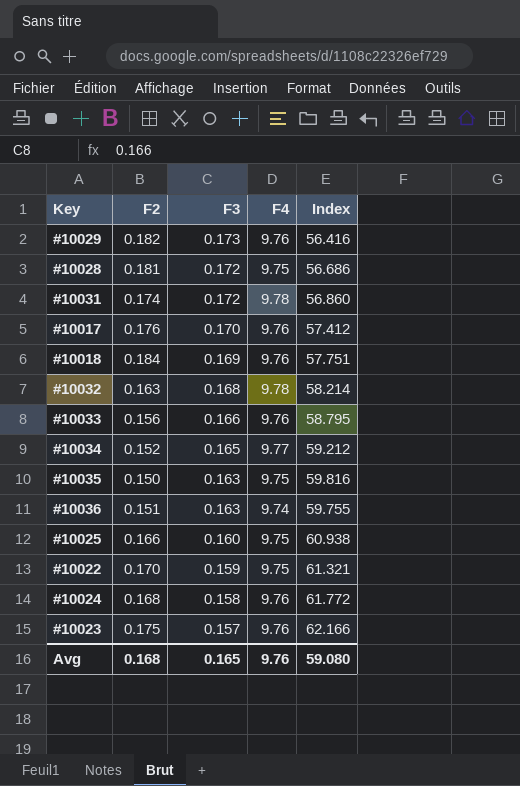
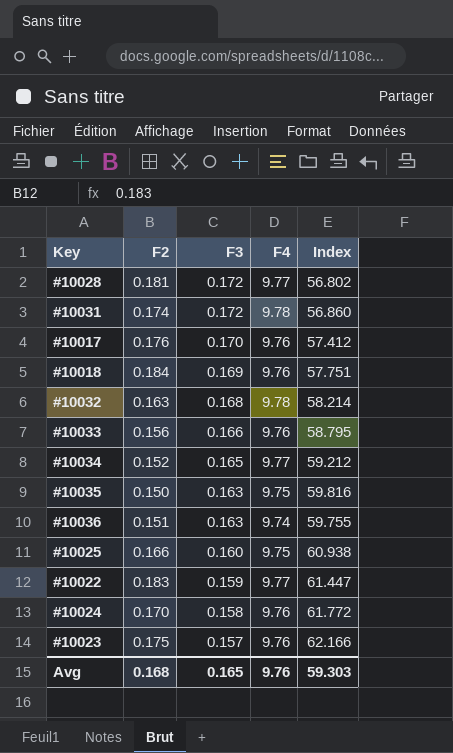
row #10029: 0.182 | 0.173 | 9.76 | 56.416 -> none
#10028 | F4: 9.75 -> 9.77
#10028 | Index: 56.686 -> 56.802
#10022 | F2: 0.170 -> 0.183
#10022 | F4: 9.75 -> 9.77
#10022 | Index: 61.321 -> 61.447
#10024 | F2: 0.168 -> 0.170
Avg | Index: 59.080 -> 59.303

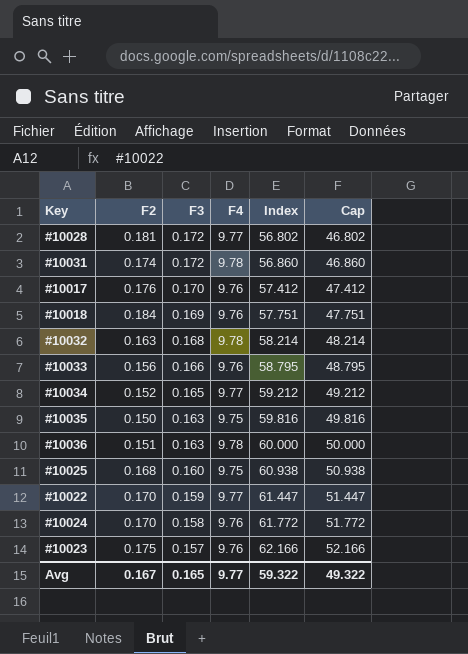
column Cap | formula: none -> [Index] - 10
#10036 | F4: 9.74 -> 9.78
#10036 | Index: 59.755 -> 60.000
#10025 | F2: 0.166 -> 0.168
#10022 | F2: 0.183 -> 0.170
Avg | F2: 0.168 -> 0.167
Avg | F4: 9.76 -> 9.77
Avg | Index: 59.303 -> 59.322

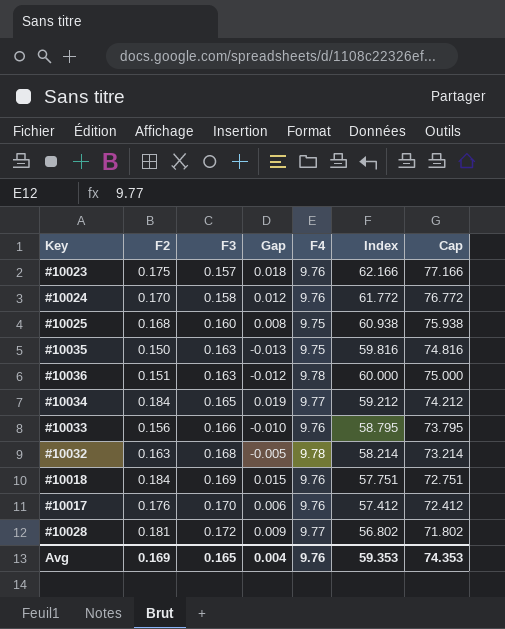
row order: F3 descending -> F3 ascending
column Gap | formula: none -> [F2] - [F3]
column Cap | formula: [Index] - 10 -> [Index] + 15
row #10031: 0.174 | 0.172 | 9.78 | 56.860 | 46.860 -> none
row #10022: 0.170 | 0.159 | 9.77 | 61.447 | 51.447 -> none
#10034 | F2: 0.152 -> 0.184
Avg | F2: 0.167 -> 0.169
Avg | F4: 9.77 -> 9.76
Avg | Index: 59.322 -> 59.353
Avg | Cap: 49.322 -> 74.353

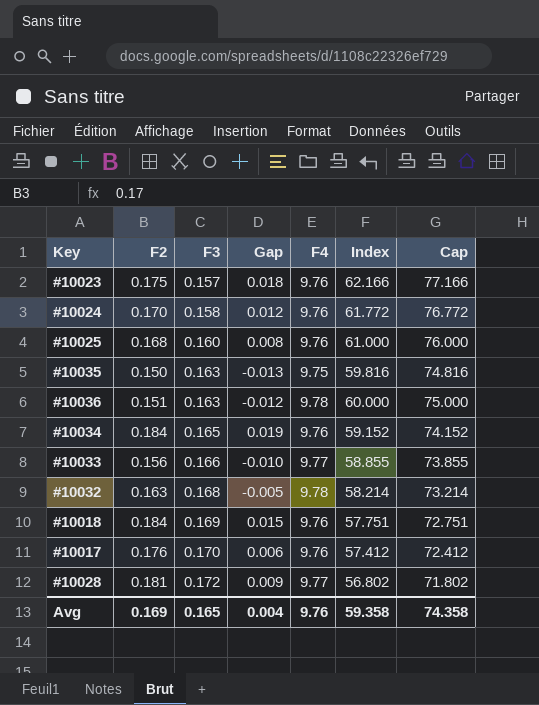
#10025 | F4: 9.75 -> 9.76
#10025 | Index: 60.938 -> 61.000
#10025 | Cap: 75.938 -> 76.000
#10034 | F4: 9.77 -> 9.76
#10034 | Index: 59.212 -> 59.152
#10034 | Cap: 74.212 -> 74.152
#10033 | F4: 9.76 -> 9.77
#10033 | Index: 58.795 -> 58.855
#10033 | Cap: 73.795 -> 73.855
Avg | Index: 59.353 -> 59.358
Avg | Cap: 74.353 -> 74.358

